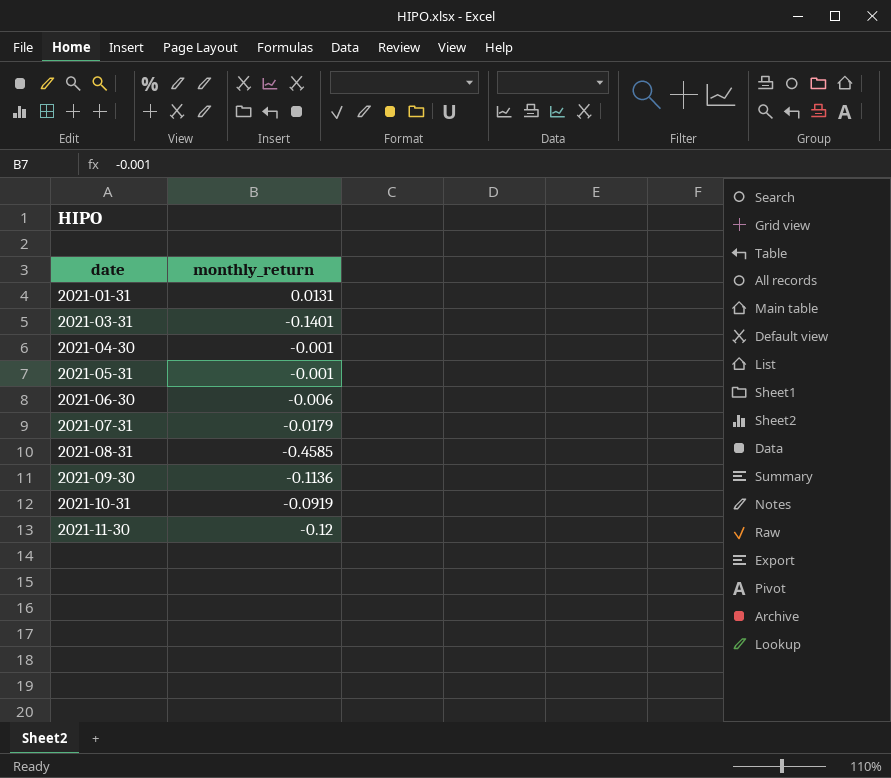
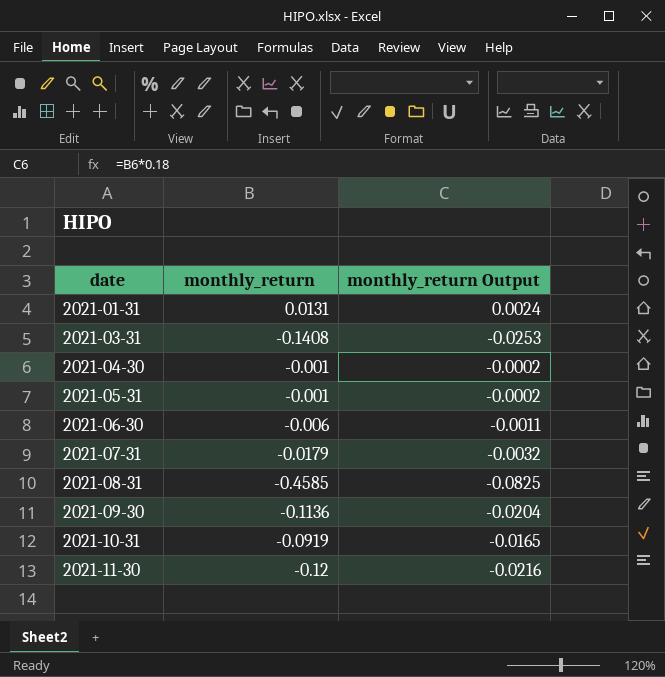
column monthly_return Output | formula: none -> [monthly_return] * 0.18
2021-03-31 | monthly_return: -0.1401 -> -0.1408

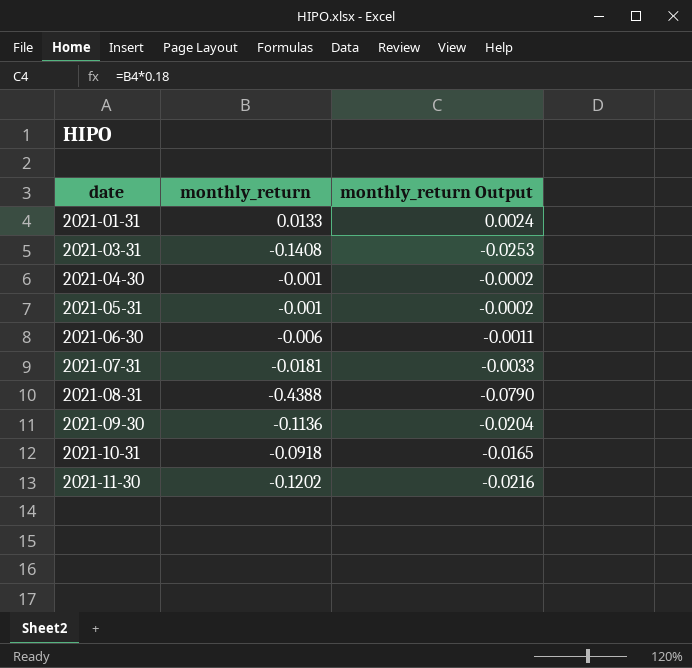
2021-01-31 | monthly_return: 0.0131 -> 0.0133
2021-07-31 | monthly_return: -0.0179 -> -0.0181
2021-07-31 | monthly_return Output: -0.0032 -> -0.0033
2021-08-31 | monthly_return: -0.4585 -> -0.4388
2021-08-31 | monthly_return Output: -0.0825 -> -0.0790
2021-10-31 | monthly_return: -0.0919 -> -0.0918
2021-11-30 | monthly_return: -0.12 -> -0.1202

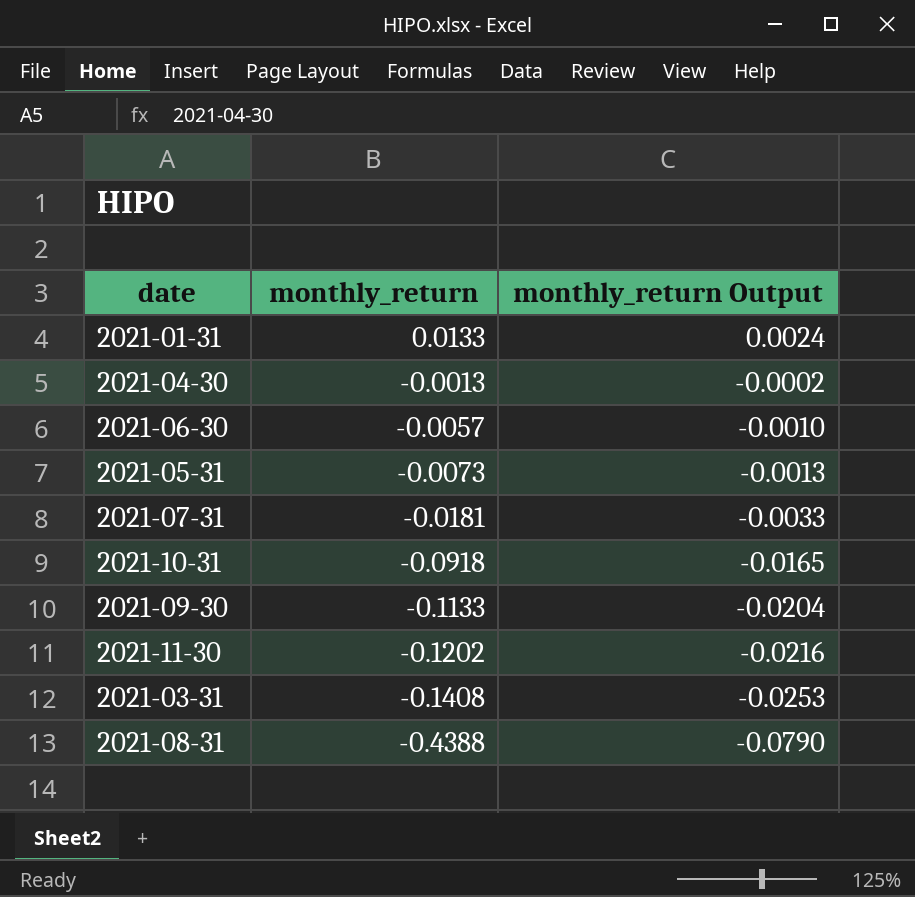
row order: date ascending -> monthly_return descending
2021-04-30 | monthly_return: -0.001 -> -0.0013
2021-06-30 | monthly_return: -0.006 -> -0.0057
2021-06-30 | monthly_return Output: -0.0011 -> -0.0010
2021-05-31 | monthly_return: -0.001 -> -0.0073
2021-05-31 | monthly_return Output: -0.0002 -> -0.0013
2021-09-30 | monthly_return: -0.1136 -> -0.1133

